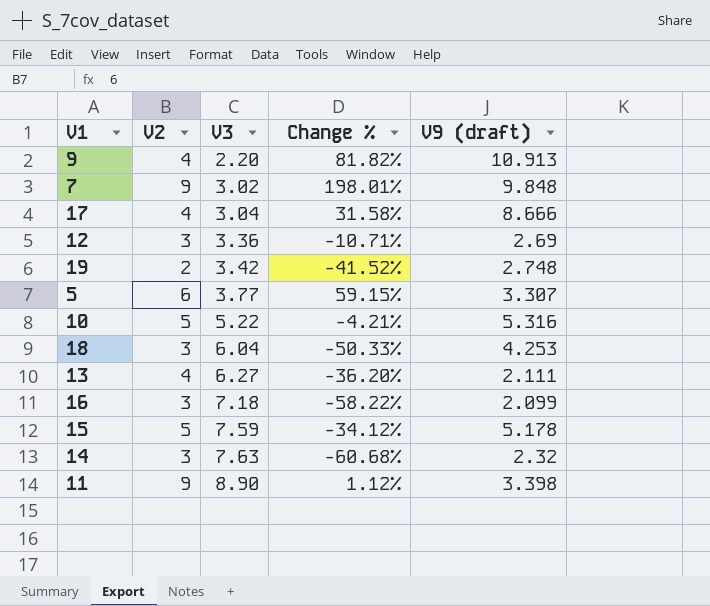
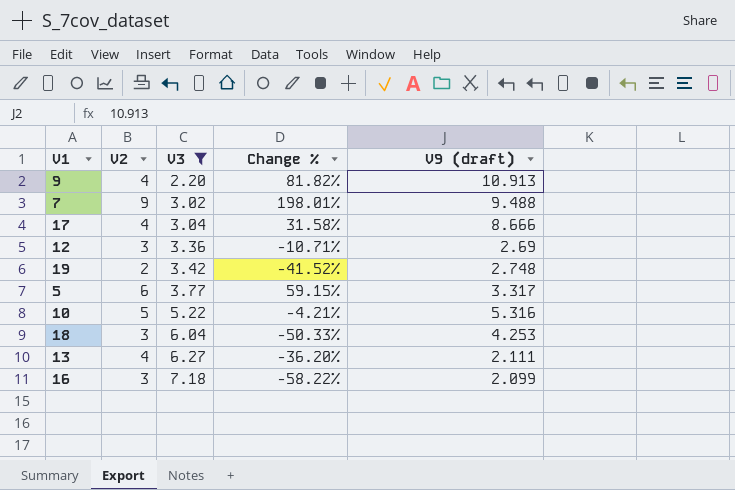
filter: none -> V3 <= 7.18
7 | V9 (draft): 9.848 -> 9.488
5 | V9 (draft): 3.307 -> 3.317

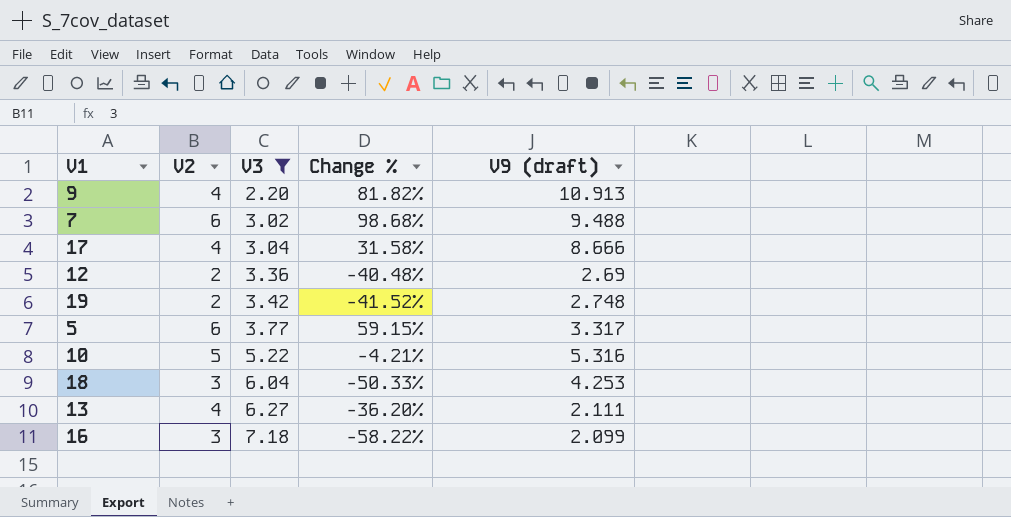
7 | V2: 9 -> 6
7 | Change %: 198.01% -> 98.68%
12 | V2: 3 -> 2
12 | Change %: -10.71% -> -40.48%

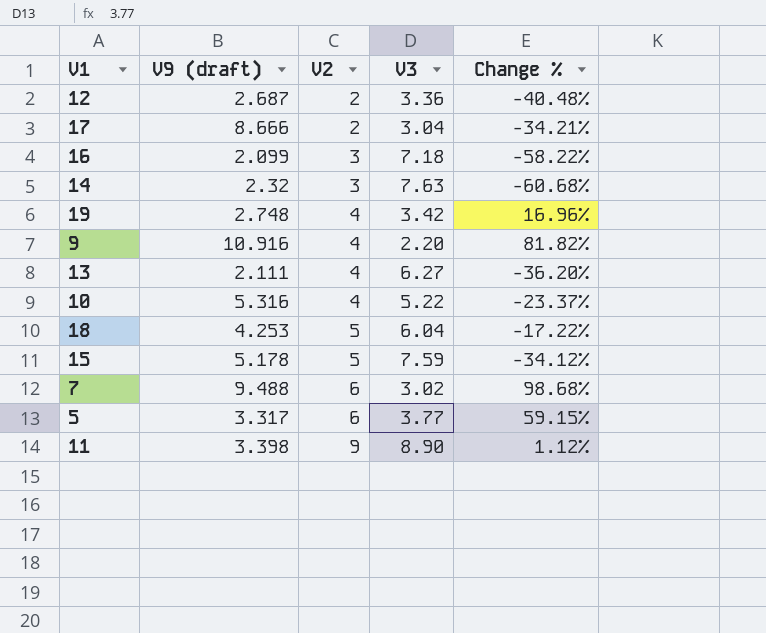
filter: V3 <= 7.18 -> none
row order: V3 ascending -> V2 ascending
column V9 (draft) | position: 5 -> 2
12 | V9 (draft): 2.69 -> 2.687
17 | V2: 4 -> 2
17 | Change %: 31.58% -> -34.21%
19 | V2: 2 -> 4
19 | Change %: -41.52% -> 16.96%
9 | V9 (draft): 10.913 -> 10.916
10 | V2: 5 -> 4
10 | Change %: -4.21% -> -23.37%
18 | V2: 3 -> 5
18 | Change %: -50.33% -> -17.22%

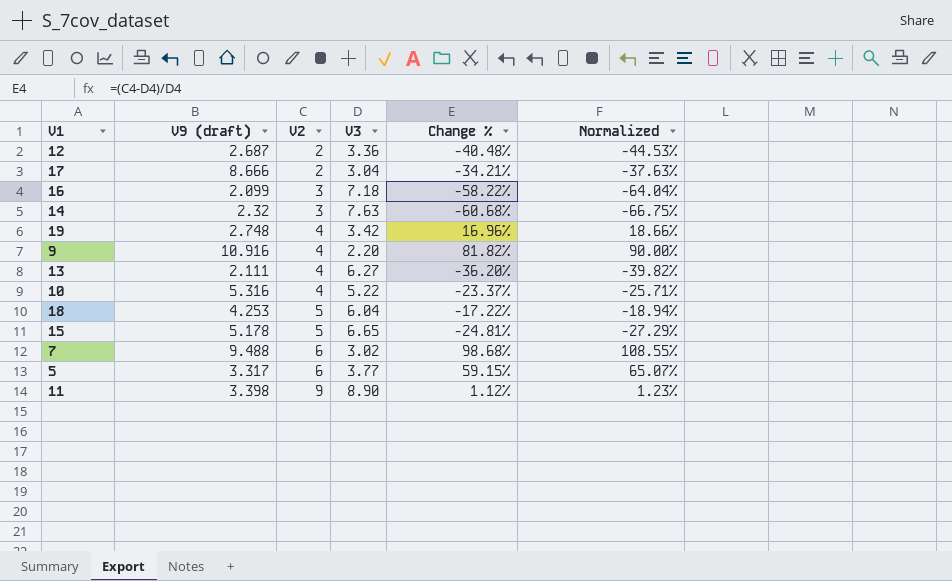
column Normalized | formula: none -> [Change %] * 1.1
15 | V3: 7.59 -> 6.65
15 | Change %: -34.12% -> -24.81%

